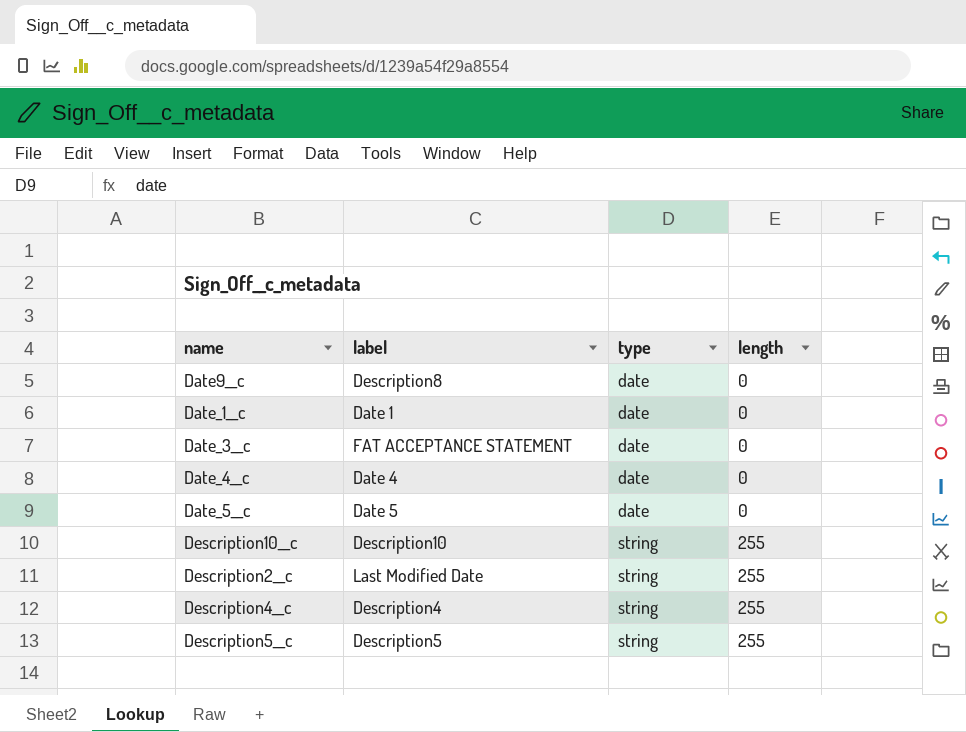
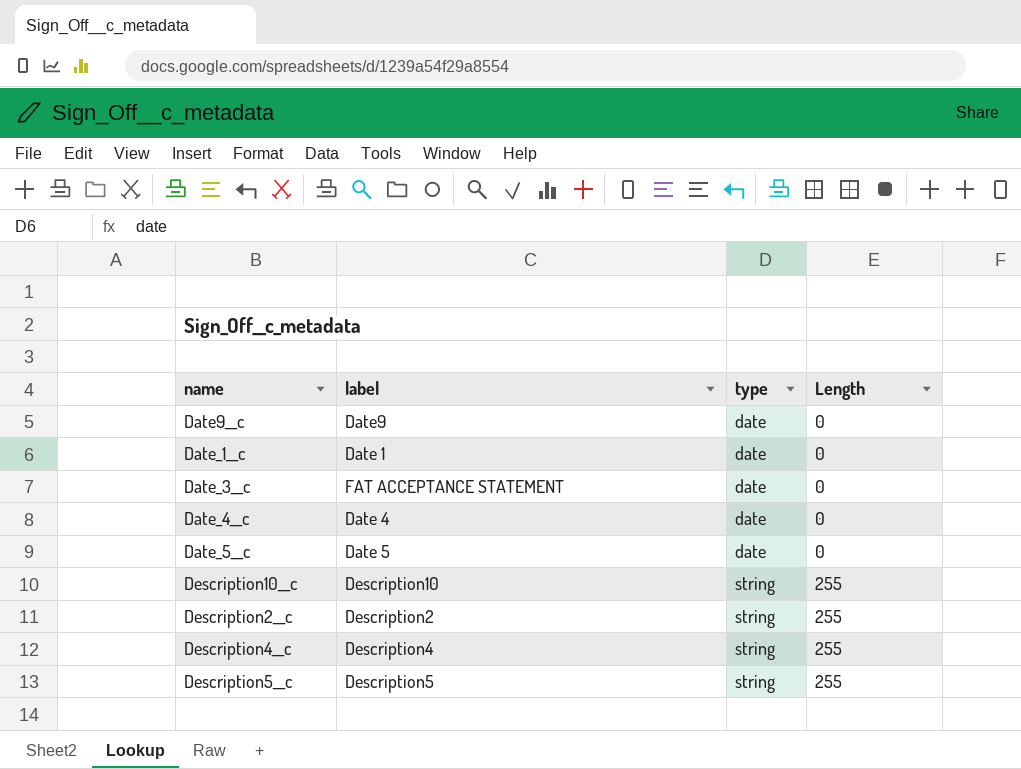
column name: length -> Length
Date9__c | label: Description8 -> Date9
Description2__c | label: Last Modified Date -> Description2

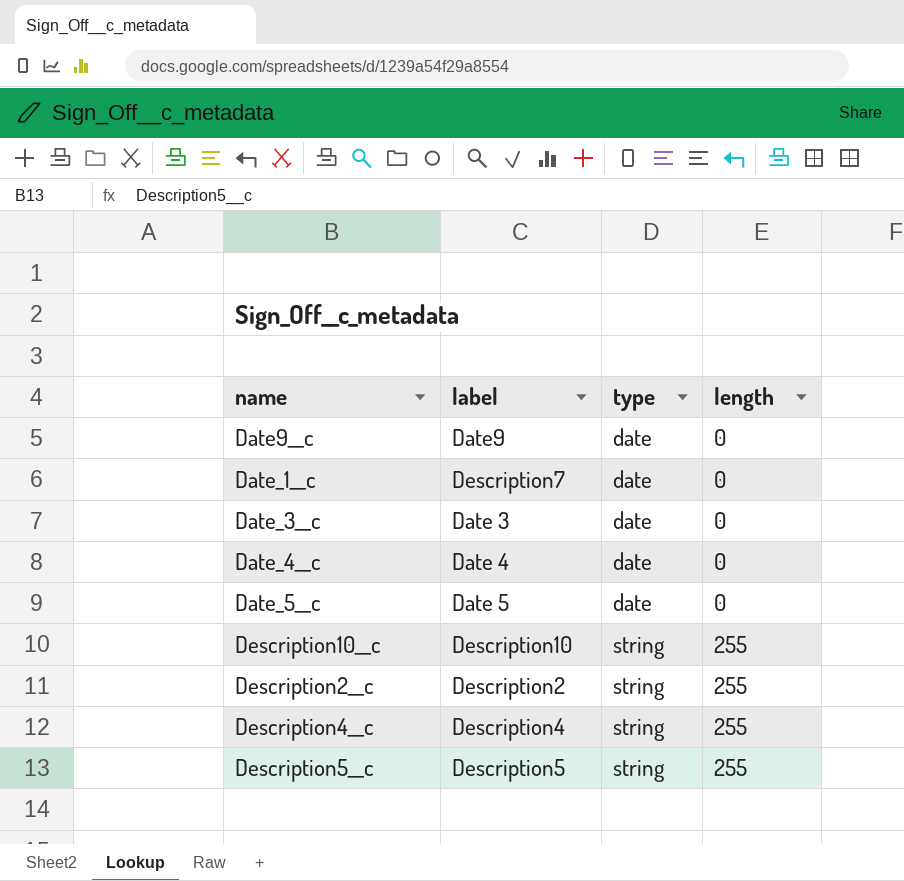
column name: Length -> length
Date_1__c | label: Date 1 -> Description7
Date_3__c | label: FAT ACCEPTANCE STATEMENT -> Date 3

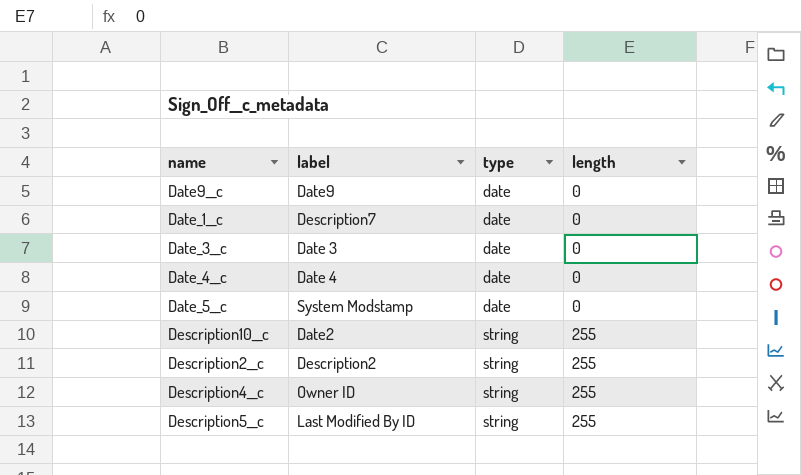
Date_5__c | label: Date 5 -> System Modstamp
Description10__c | label: Description10 -> Date2
Description4__c | label: Description4 -> Owner ID
Description5__c | label: Description5 -> Last Modified By ID

